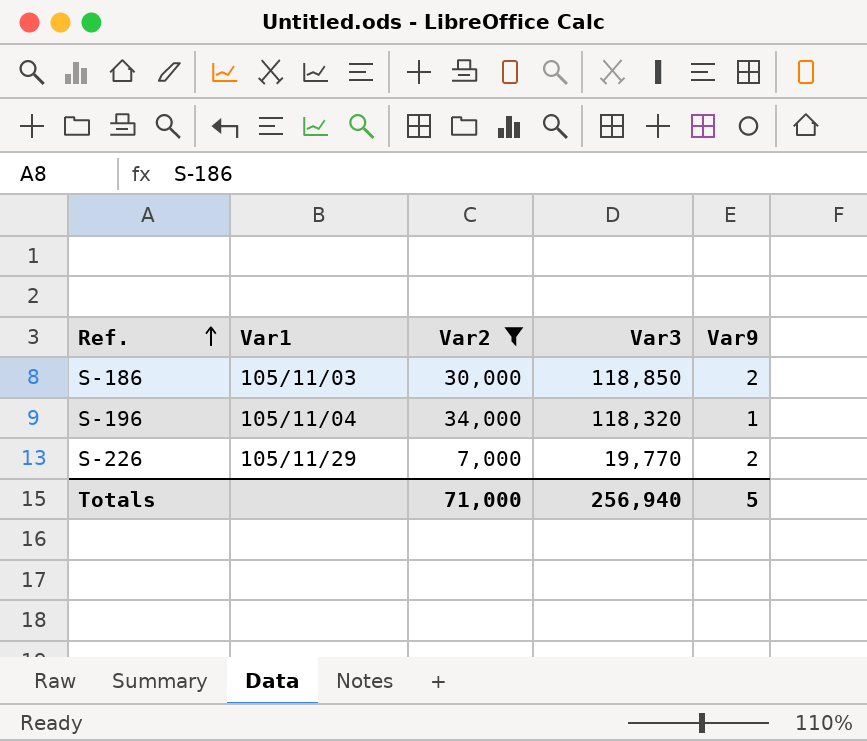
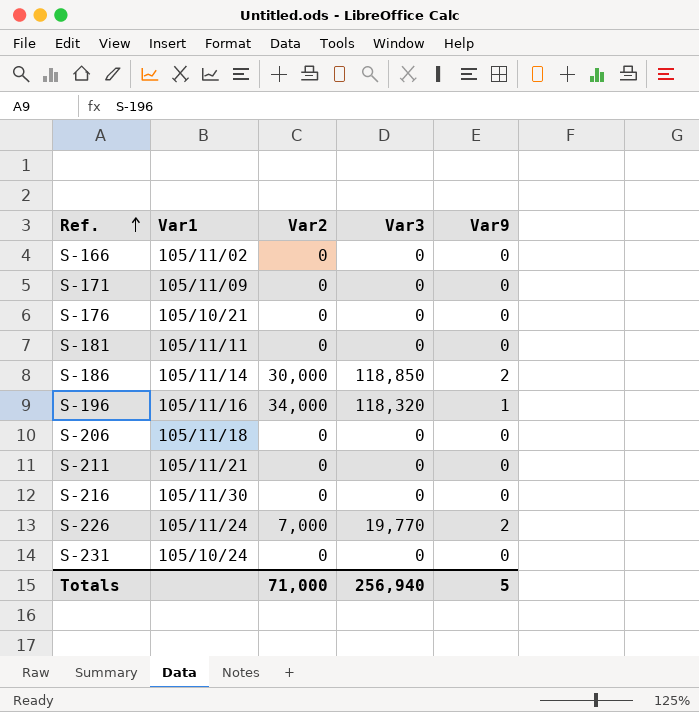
filter: Var2 != 0 -> none
S-186 | Var1: 105/11/03 -> 105/11/14
S-196 | Var1: 105/11/04 -> 105/11/16
S-226 | Var1: 105/11/29 -> 105/11/24

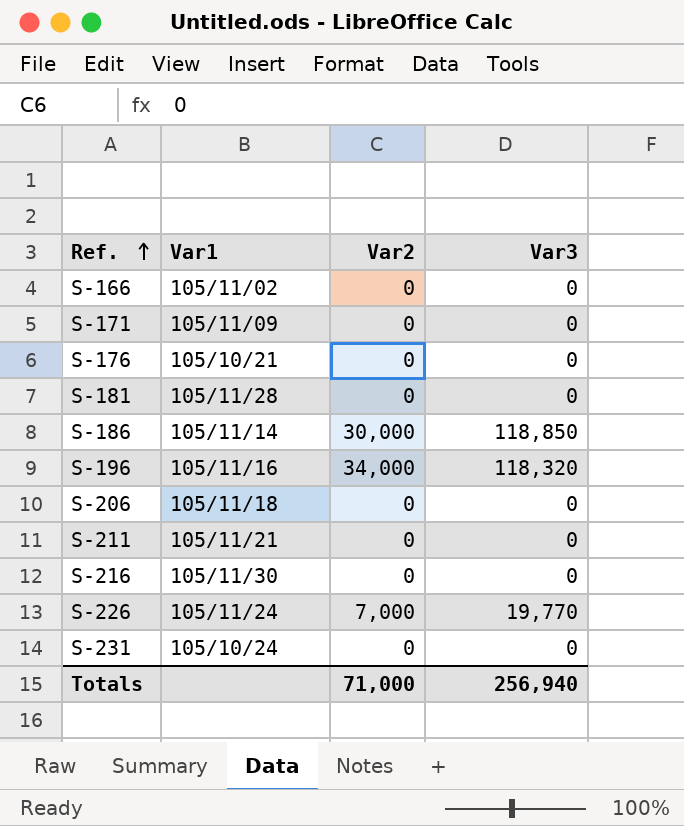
column Var9 | position: 5 -> none
S-181 | Var1: 105/11/11 -> 105/11/28

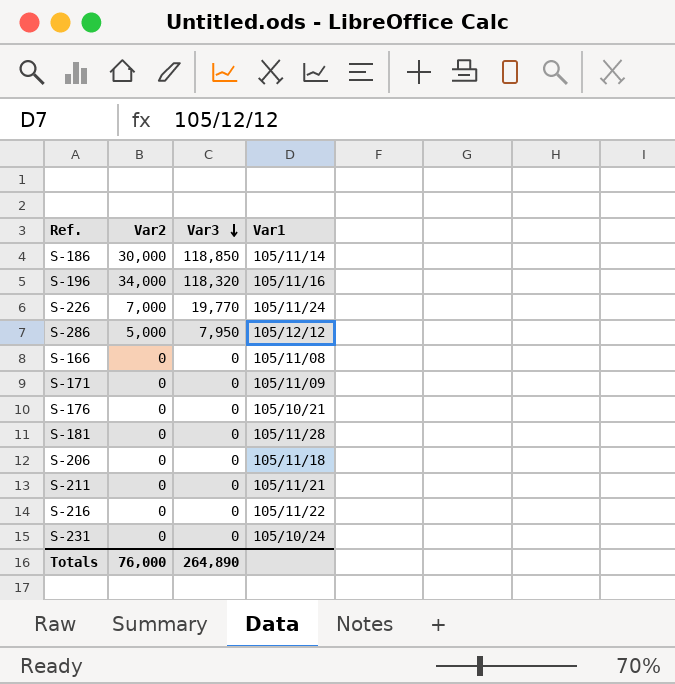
row order: Ref. ascending -> Var3 descending
column Var1 | position: 2 -> 4
row S-286: none -> 5,000 | 7,950 | 105/12/12
S-166 | Var1: 105/11/02 -> 105/11/08
S-216 | Var1: 105/11/30 -> 105/11/22
Totals | Var2: 71,000 -> 76,000
Totals | Var3: 256,940 -> 264,890

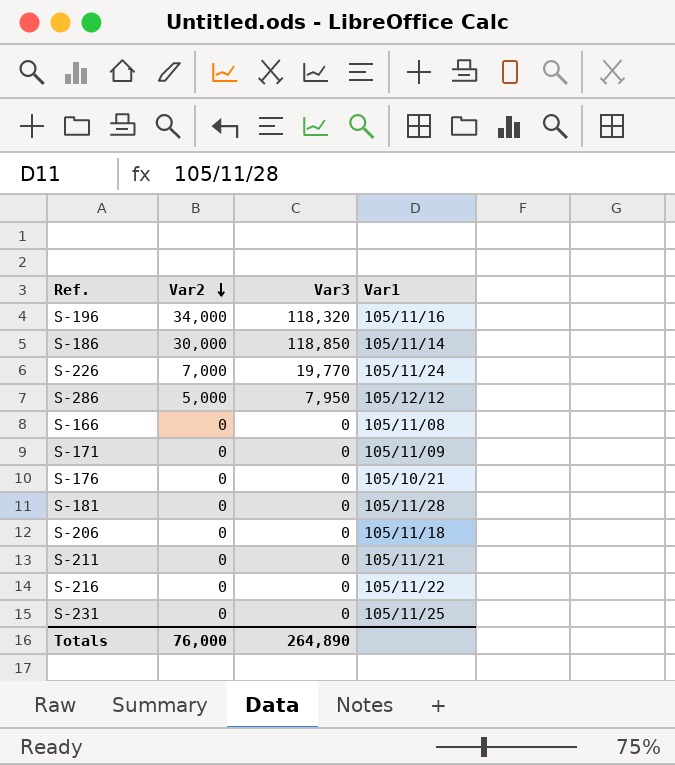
row order: Var3 descending -> Var2 descending
S-231 | Var1: 105/10/24 -> 105/11/25

